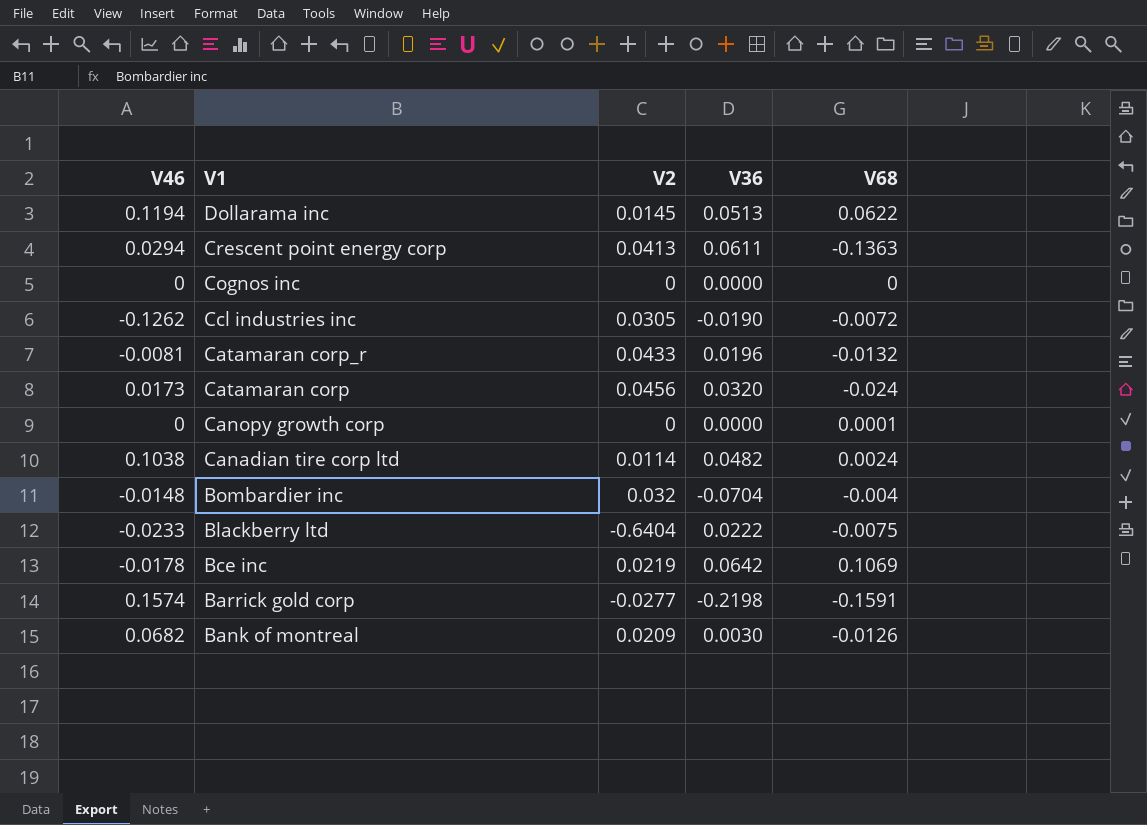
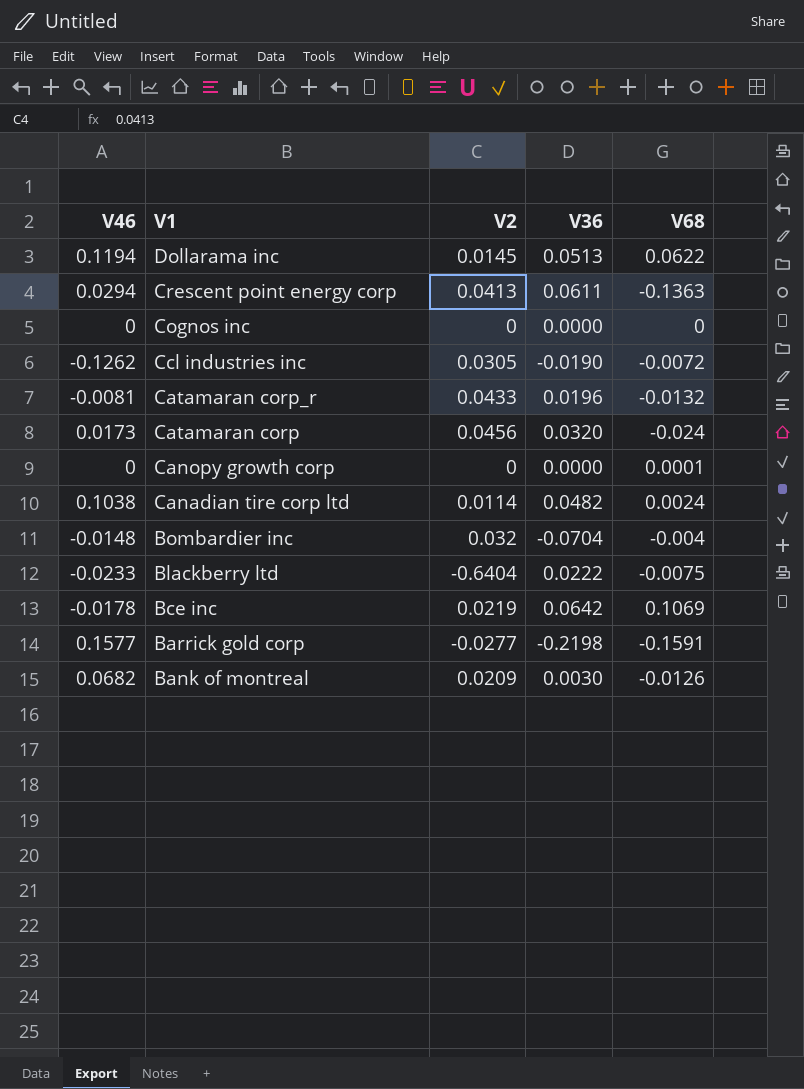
Barrick gold corp | V46: 0.1574 -> 0.1577

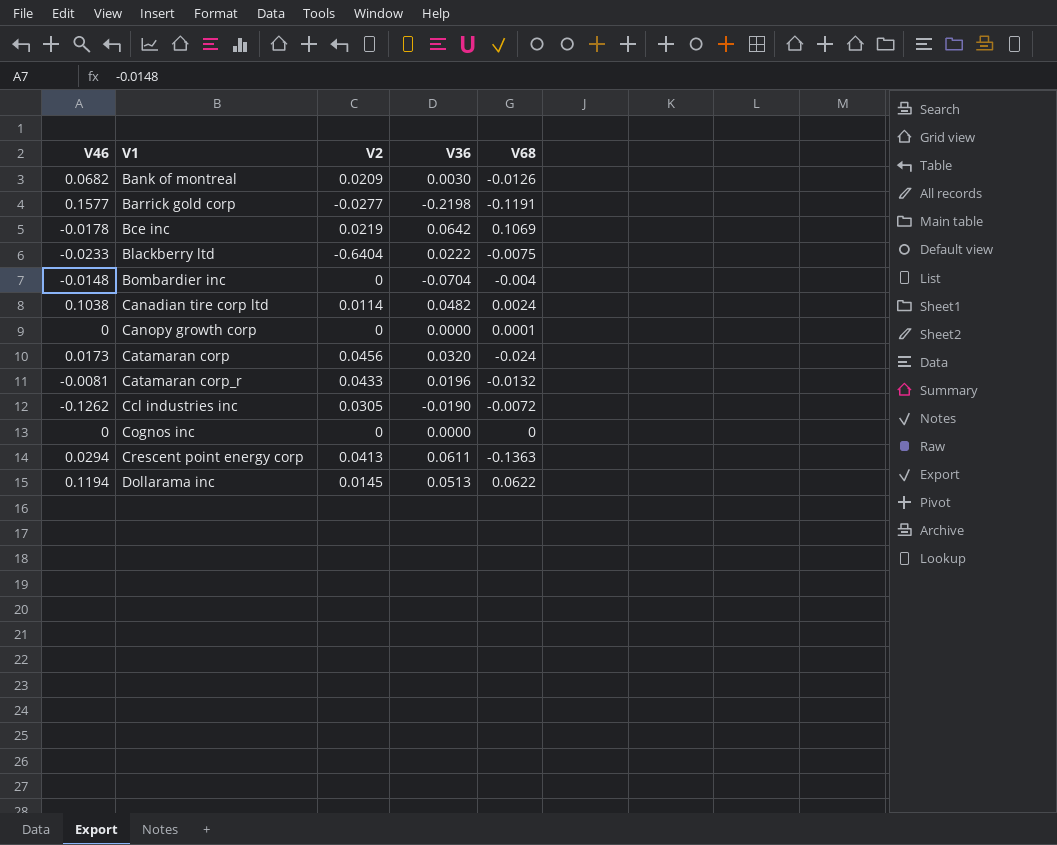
row order: V1 descending -> V1 ascending
Barrick gold corp | V68: -0.1591 -> -0.1191
Bombardier inc | V2: 0.032 -> 0

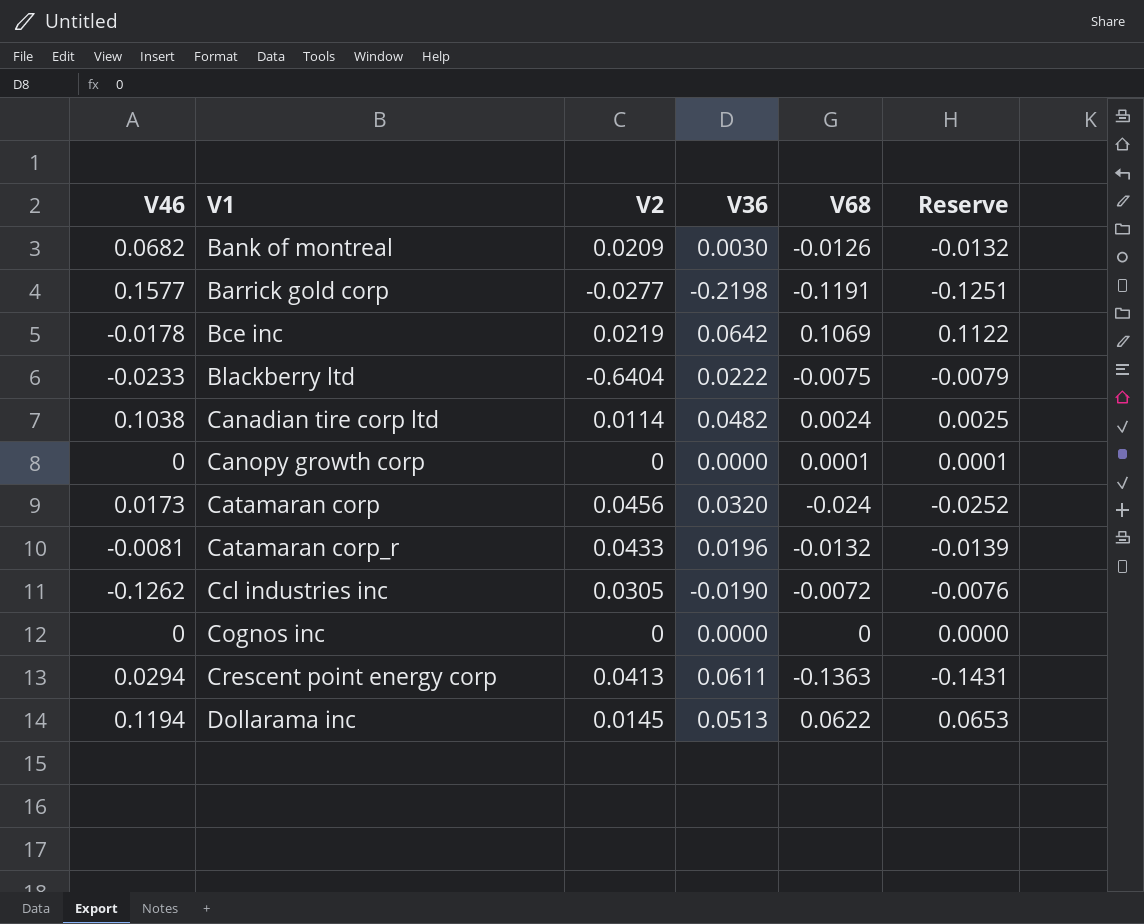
column Reserve | formula: none -> [V68] * 1.05
row Bombardier inc: -0.0148 | 0 | -0.0704 | -0.004 -> none

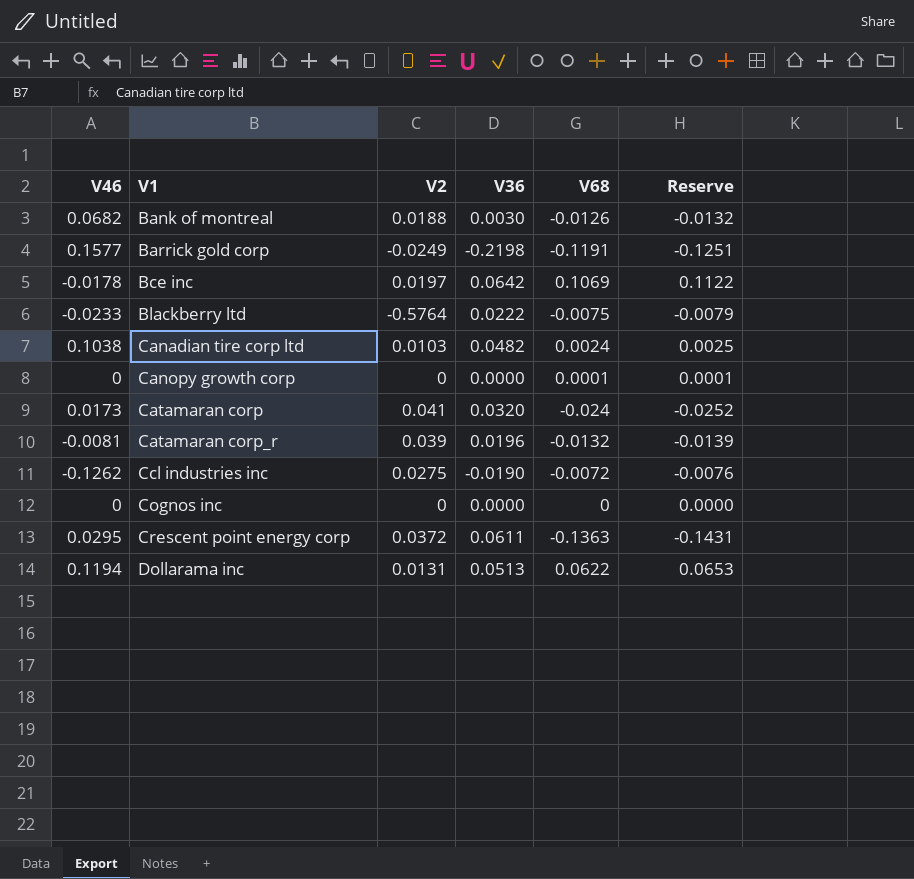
Bank of montreal | V2: 0.0209 -> 0.0188
Barrick gold corp | V2: -0.0277 -> -0.0249
Bce inc | V2: 0.0219 -> 0.0197
Blackberry ltd | V2: -0.6404 -> -0.5764
Canadian tire corp ltd | V2: 0.0114 -> 0.0103
Catamaran corp | V2: 0.0456 -> 0.041
Catamaran corp_r | V2: 0.0433 -> 0.039
Ccl industries inc | V2: 0.0305 -> 0.0275
Crescent point energy corp | V46: 0.0294 -> 0.0295
Crescent point energy corp | V2: 0.0413 -> 0.0372
Dollarama inc | V2: 0.0145 -> 0.0131

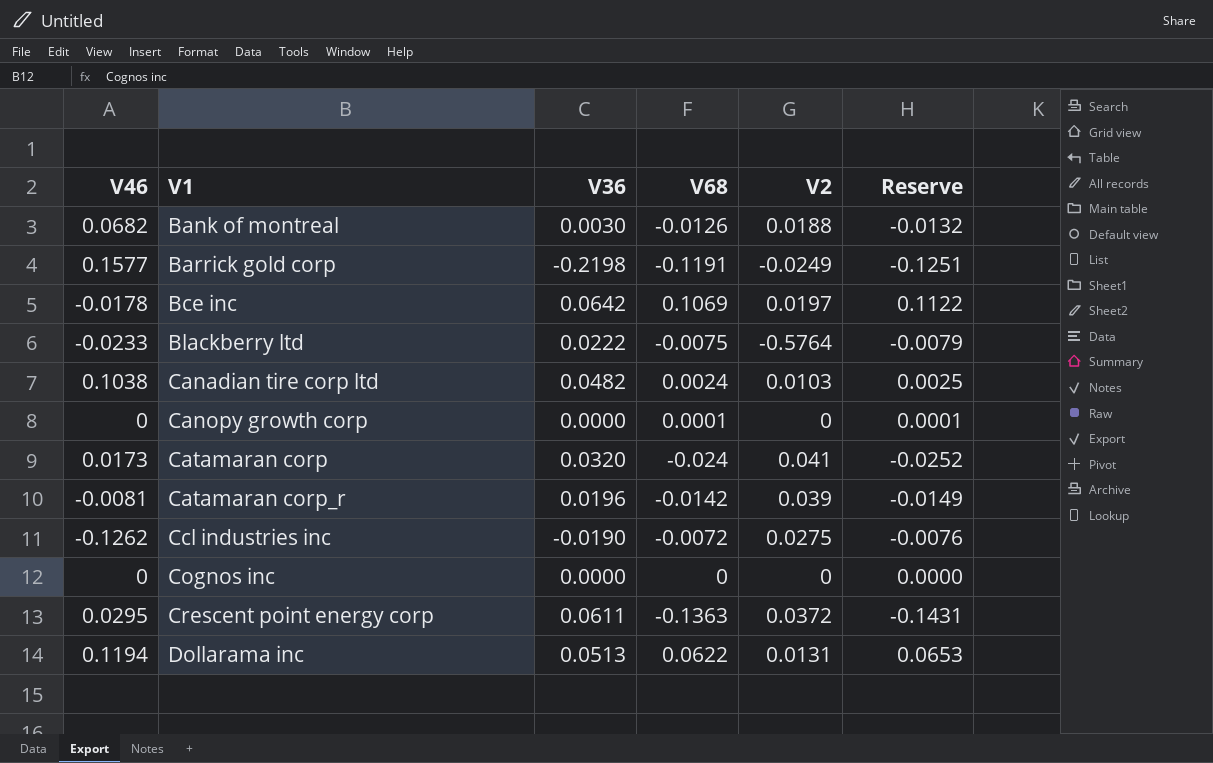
column V2 | position: 3 -> 5
Catamaran corp_r | V68: -0.0132 -> -0.0142
Catamaran corp_r | Reserve: -0.0139 -> -0.0149

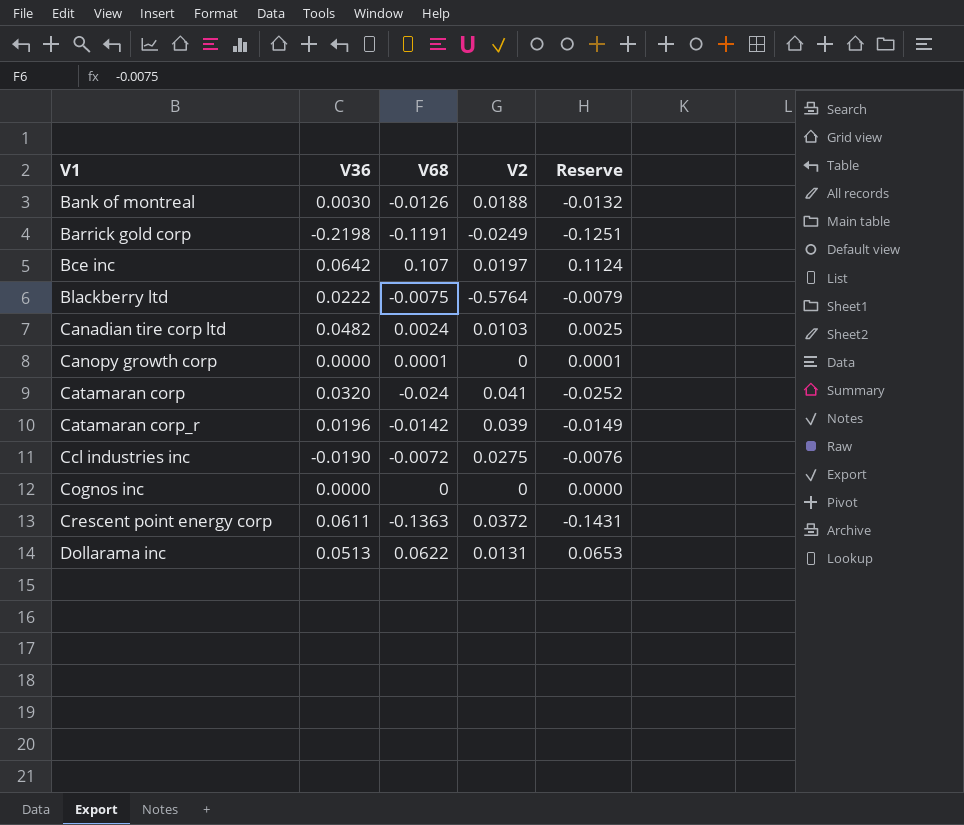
column V46 | position: 1 -> none
Bce inc | V68: 0.1069 -> 0.107
Bce inc | Reserve: 0.1122 -> 0.1124

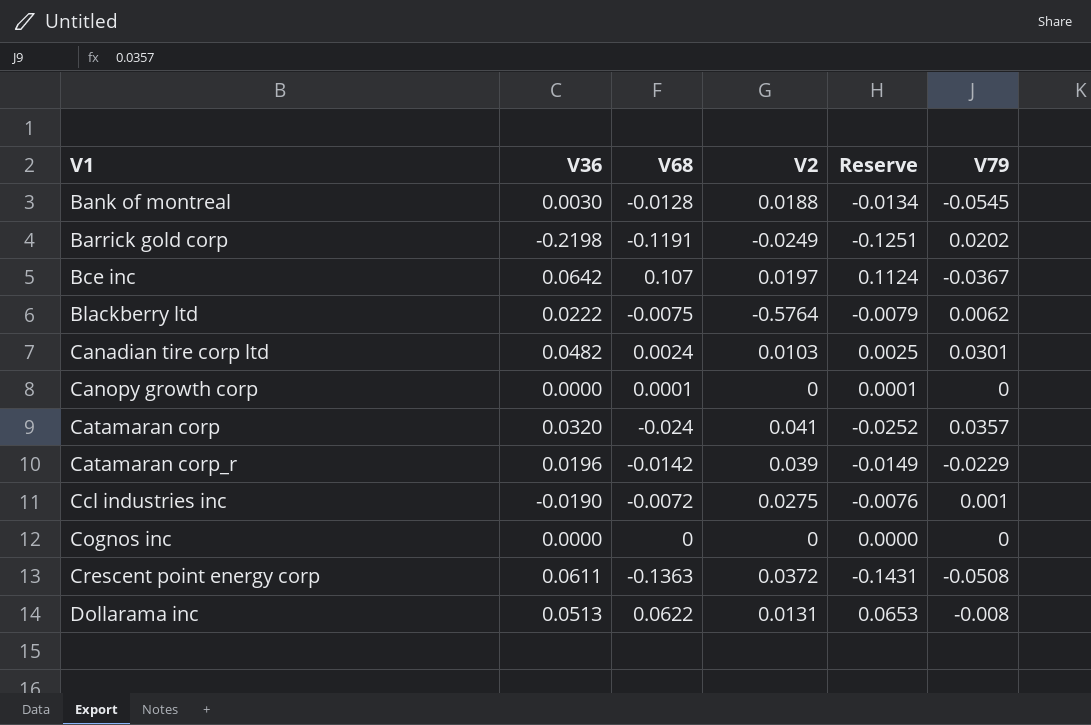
column V79 | position: none -> 6
Bank of montreal | V68: -0.0126 -> -0.0128
Bank of montreal | Reserve: -0.0132 -> -0.0134

